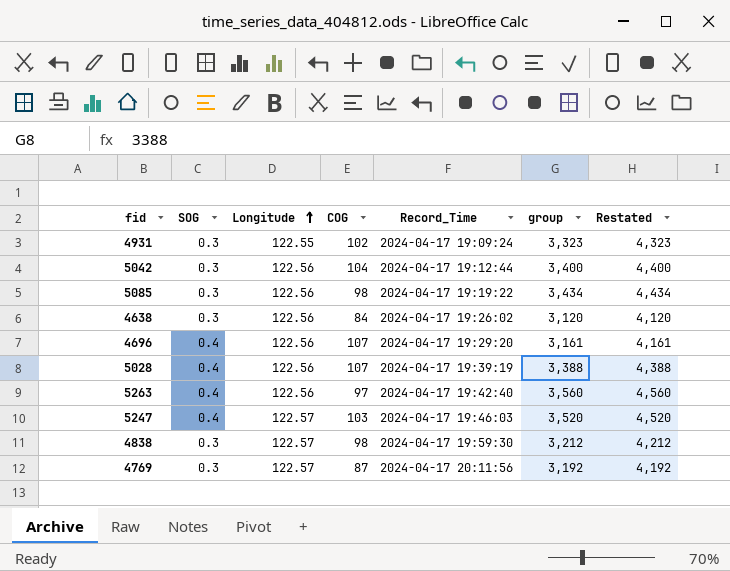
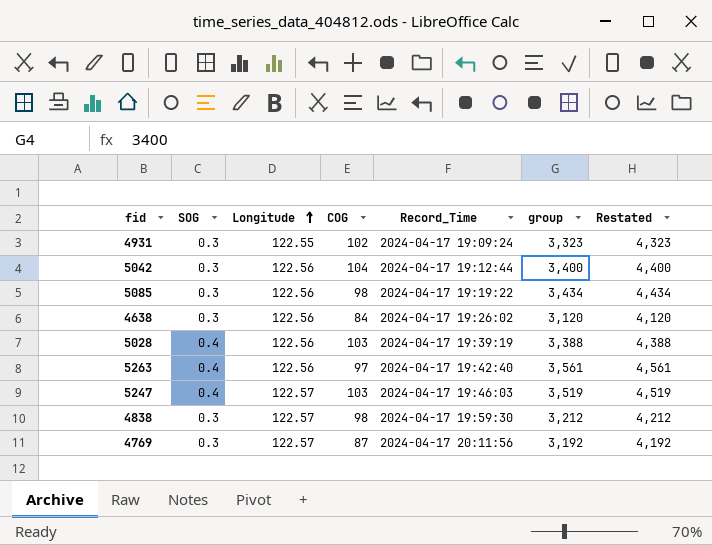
row 4696: 0.4 | 122.56 | 107 | 2024-04-17 19:29:20 | 3,161 | 4,161 -> none
5028 | COG: 107 -> 103
5263 | group: 3,560 -> 3,561
5263 | Restated: 4,560 -> 4,561
5247 | group: 3,520 -> 3,519
5247 | Restated: 4,520 -> 4,519

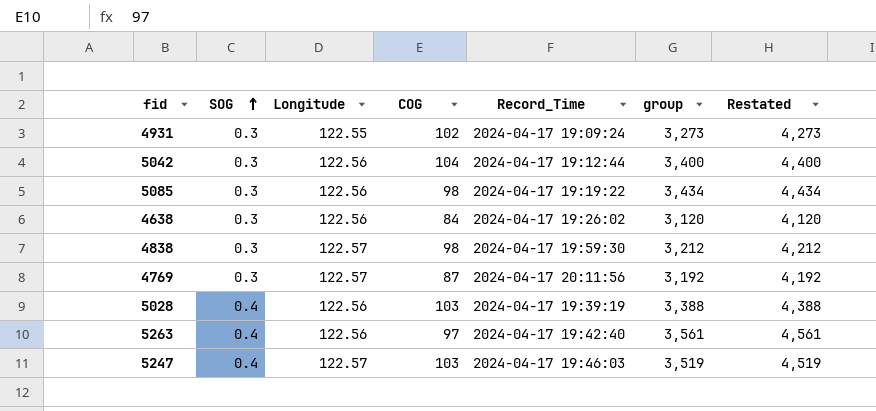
row order: Longitude ascending -> SOG ascending
4931 | group: 3,323 -> 3,273
4931 | Restated: 4,323 -> 4,273

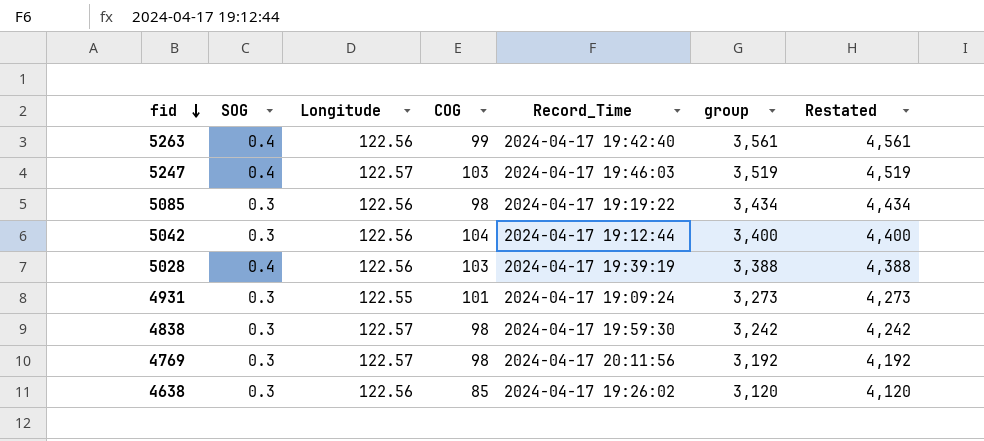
row order: SOG ascending -> fid descending
5263 | COG: 97 -> 99
4931 | COG: 102 -> 101
4838 | group: 3,212 -> 3,242
4838 | Restated: 4,212 -> 4,242
4769 | COG: 87 -> 98
4638 | COG: 84 -> 85

